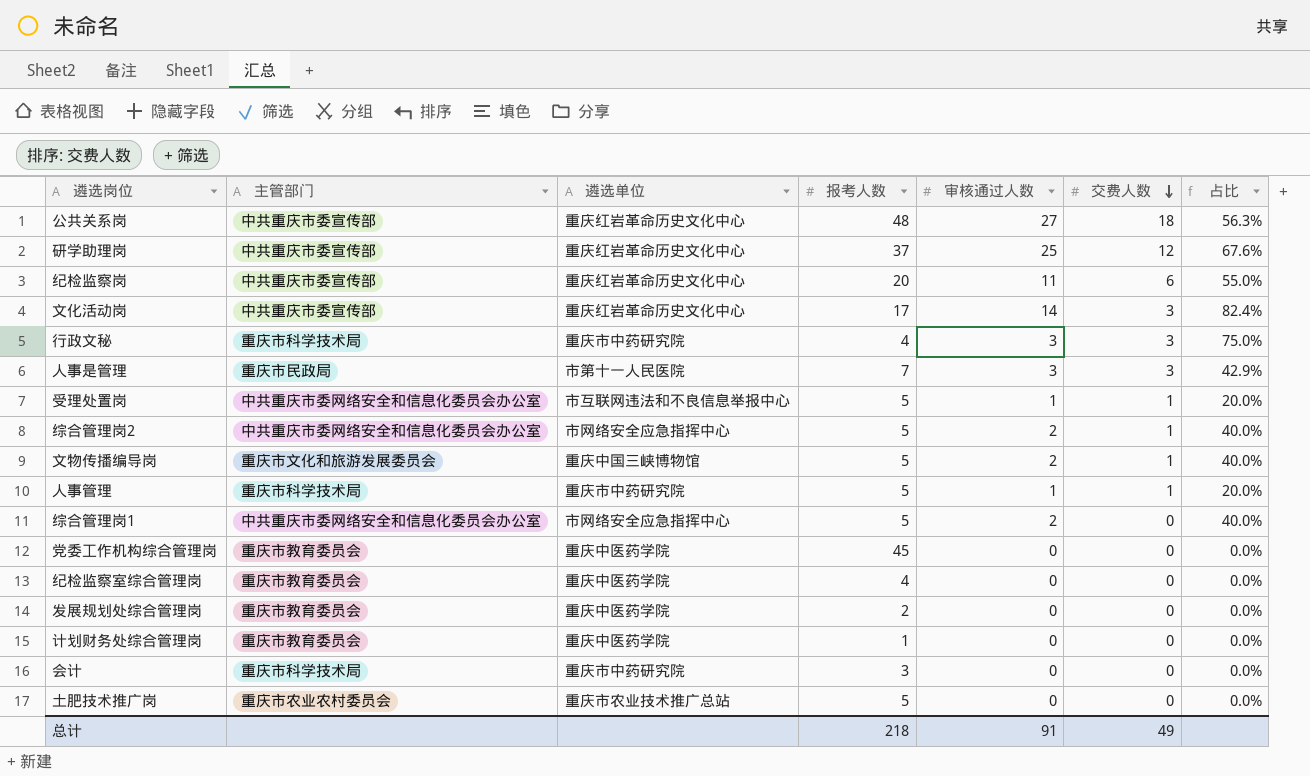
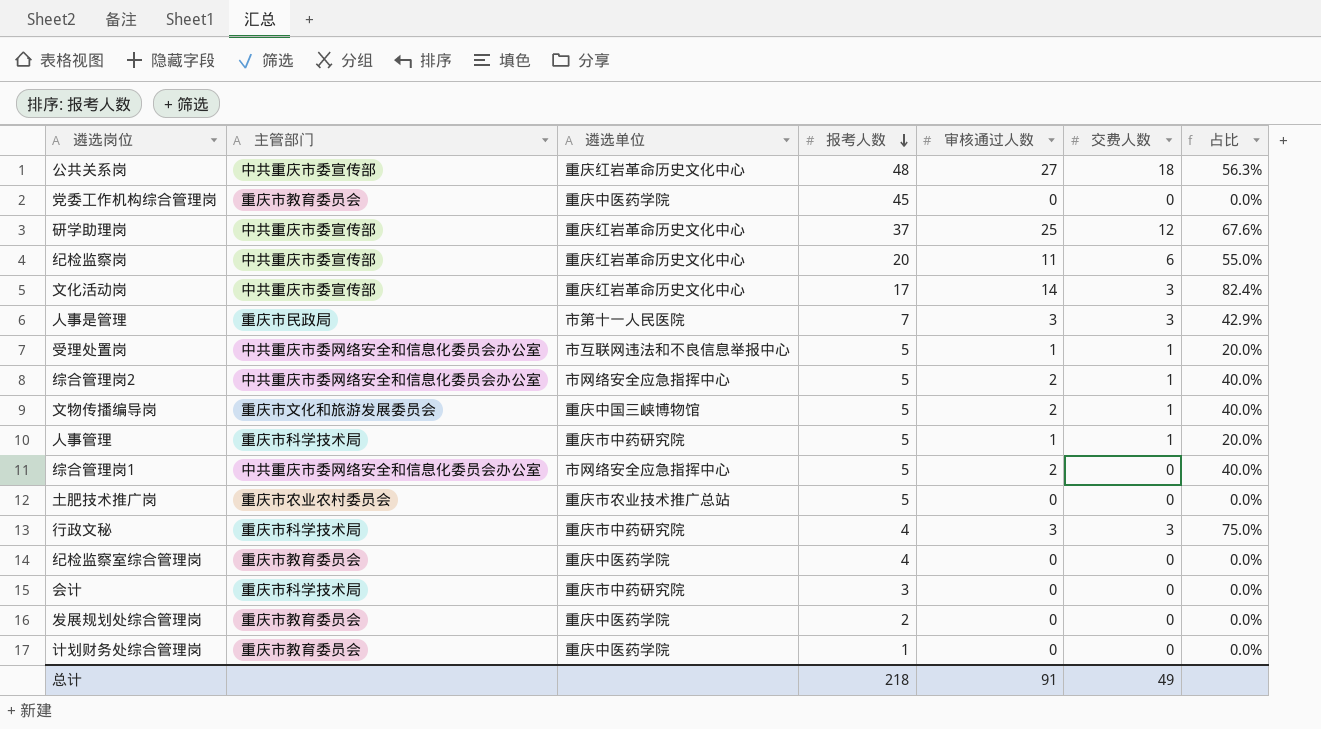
row order: 交费人数 descending -> 报考人数 descending

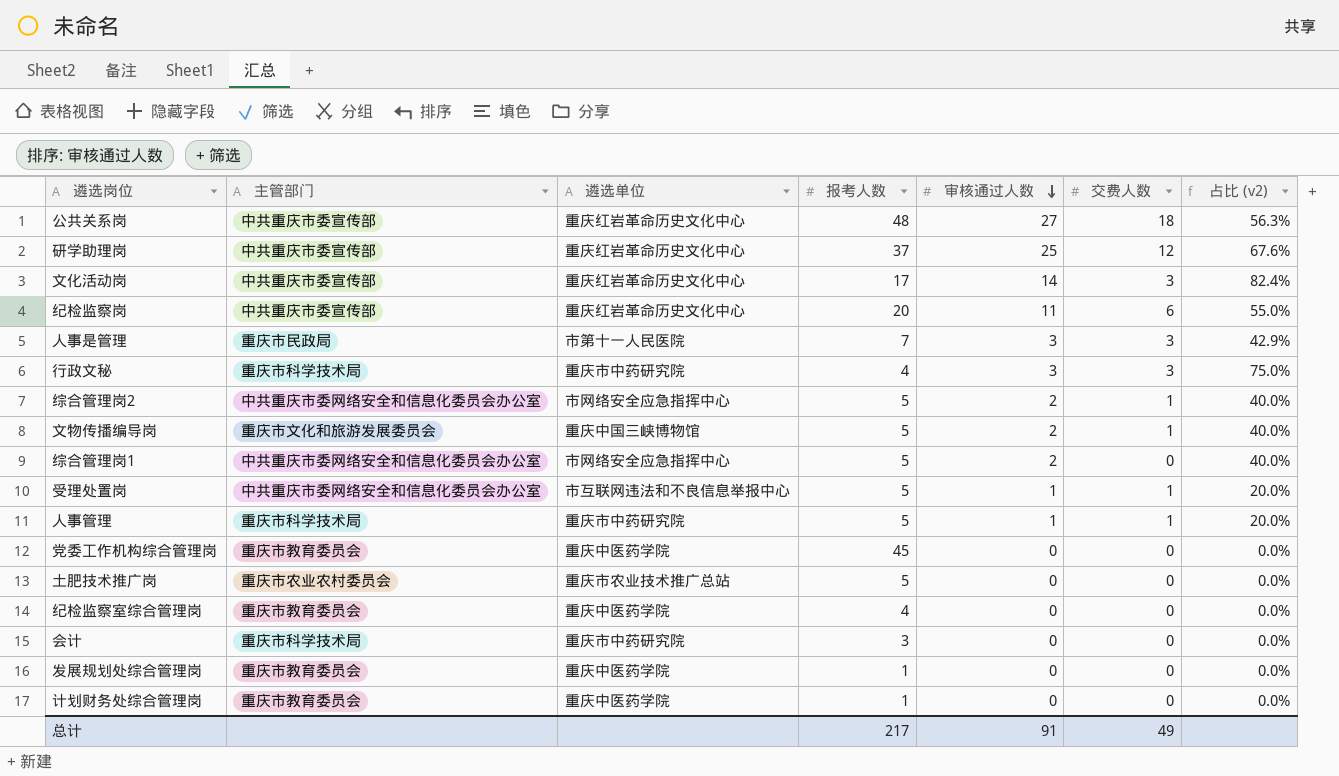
row order: 报考人数 descending -> 审核通过人数 descending
column name: 占比 -> 占比 (v2)
发展规划处综合管理岗 | 报考人数: 2 -> 1
总计 | 报考人数: 218 -> 217

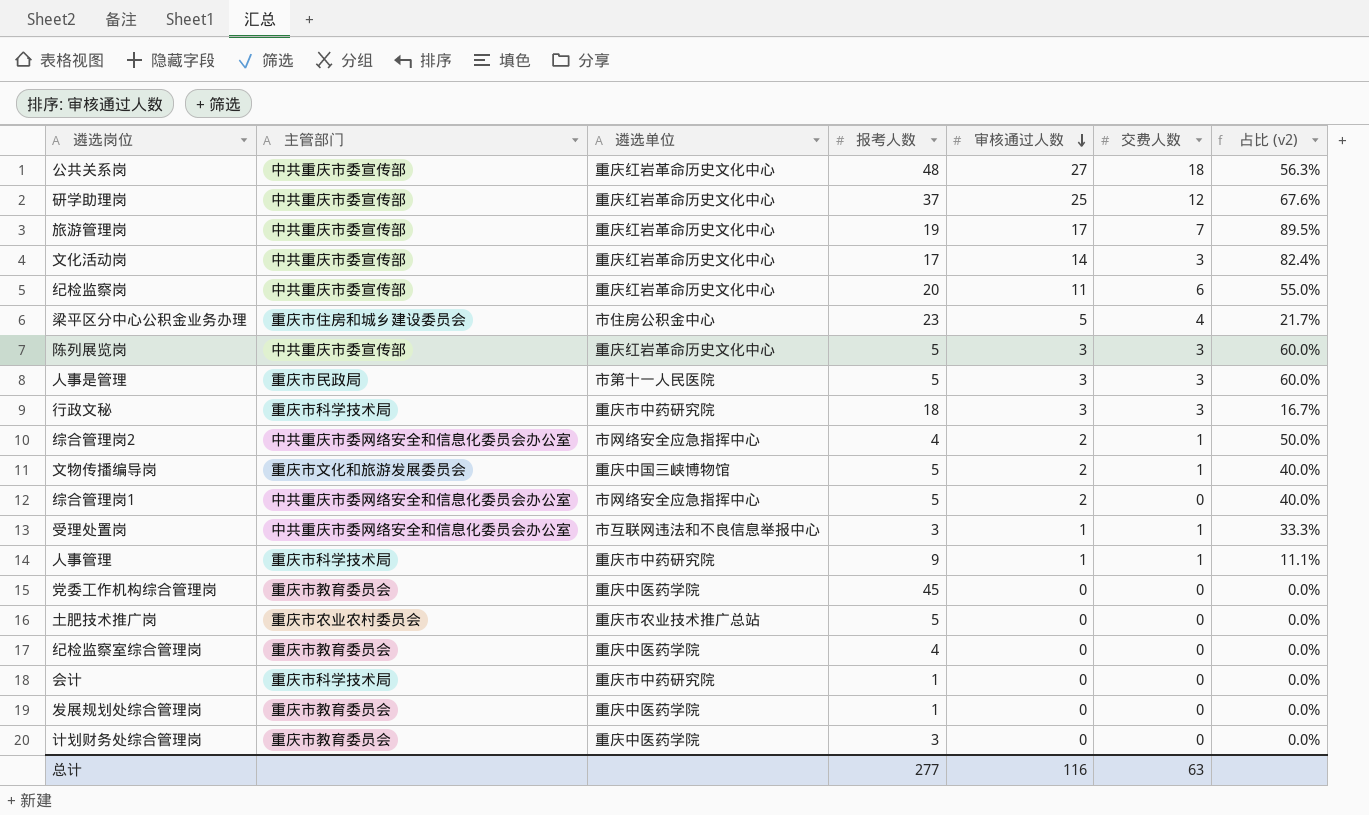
row 旅游管理岗: none -> 中共重庆市委宣传部 | 重庆红岩革命历史文化中心 | 19 | 17 | 7 | 89.5%
row 梁平区分中心公积金业务办理: none -> 重庆市住房和城乡建设委员会 | 市住房公积金中心 | 23 | 5 | 4 | 21.7%
row 陈列展览岗: none -> 中共重庆市委宣传部 | 重庆红岩革命历史文化中心 | 5 | 3 | 3 | 60.0%
人事是管理 | 报考人数: 7 -> 5
人事是管理 | 占比 (v2): 42.9% -> 60.0%
行政文秘 | 报考人数: 4 -> 18
行政文秘 | 占比 (v2): 75.0% -> 16.7%
综合管理岗2 | 报考人数: 5 -> 4
综合管理岗2 | 占比 (v2): 40.0% -> 50.0%
受理处置岗 | 报考人数: 5 -> 3
受理处置岗 | 占比 (v2): 20.0% -> 33.3%
人事管理 | 报考人数: 5 -> 9
人事管理 | 占比 (v2): 20.0% -> 11.1%
会计 | 报考人数: 3 -> 1
计划财务处综合管理岗 | 报考人数: 1 -> 3
总计 | 报考人数: 217 -> 277
总计 | 审核通过人数: 91 -> 116
总计 | 交费人数: 49 -> 63

